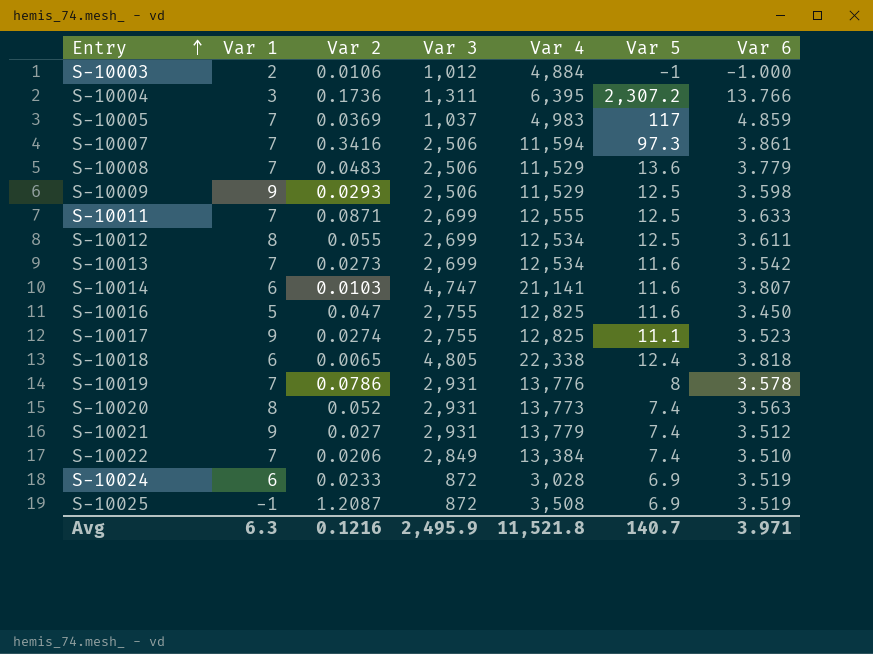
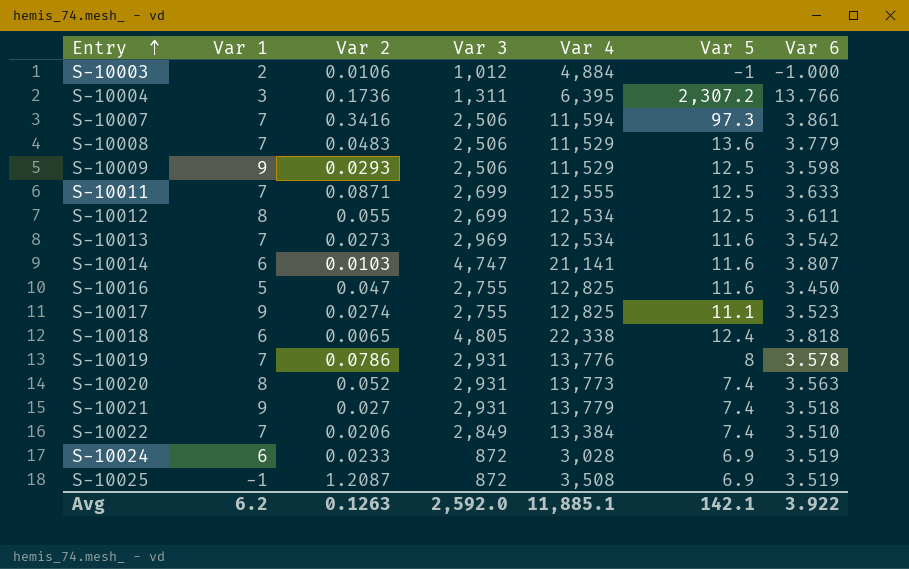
row S-10005: 7 | 0.0369 | 1,037 | 4,983 | 117 | 4.859 -> none
S-10013 | Var 3: 2,699 -> 2,969
S-10021 | Var 6: 3.512 -> 3.518
Avg | Var 1: 6.3 -> 6.2
Avg | Var 2: 0.1216 -> 0.1263
Avg | Var 3: 2,495.9 -> 2,592.0
Avg | Var 4: 11,521.8 -> 11,885.1
Avg | Var 5: 140.7 -> 142.1
Avg | Var 6: 3.971 -> 3.922

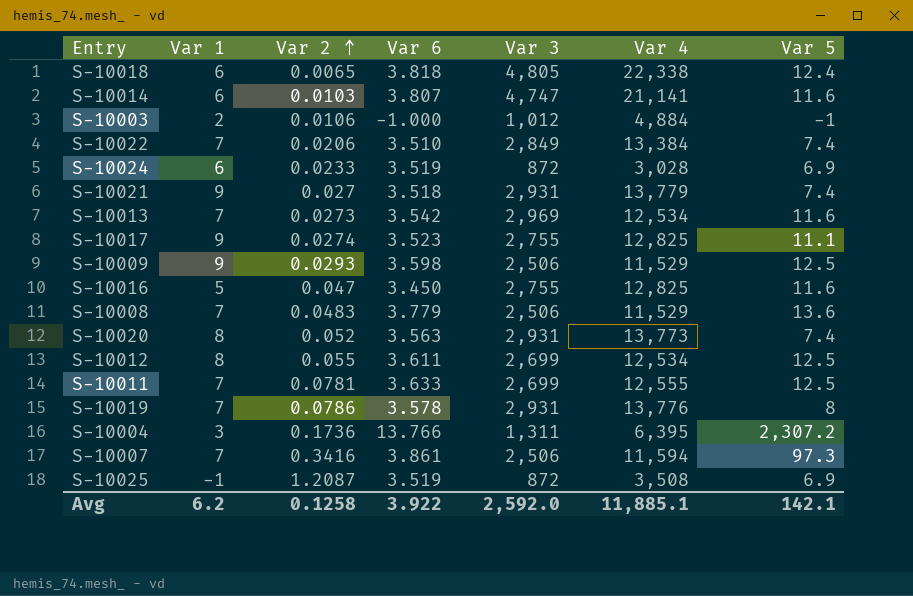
row order: Entry ascending -> Var 2 ascending
column Var 6 | position: 7 -> 4
S-10011 | Var 2: 0.0871 -> 0.0781
Avg | Var 2: 0.1263 -> 0.1258

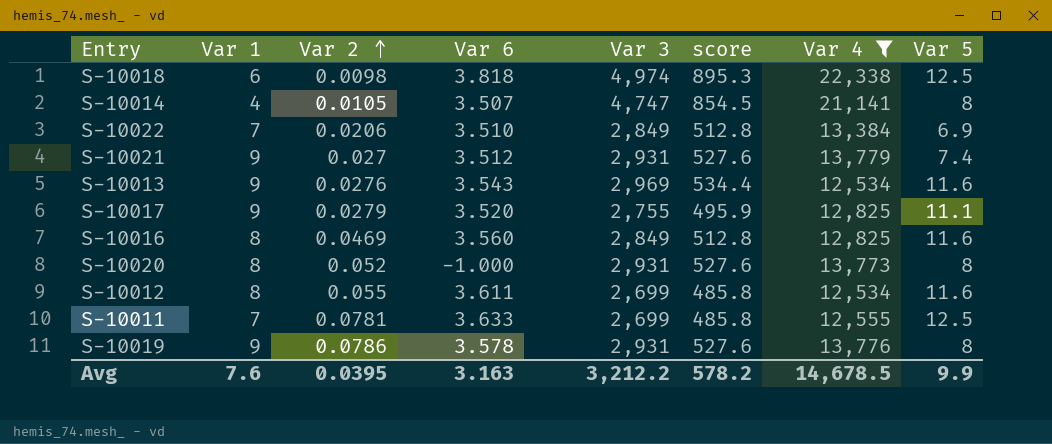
filter: none -> Var 4 >= 12,534
column score | formula: none -> [Var 3] * 0.18
S-10018 | Var 2: 0.0065 -> 0.0098
S-10018 | Var 3: 4,805 -> 4,974
S-10018 | Var 5: 12.4 -> 12.5
S-10014 | Var 1: 6 -> 4
S-10014 | Var 2: 0.0103 -> 0.0105
S-10014 | Var 6: 3.807 -> 3.507
S-10014 | Var 5: 11.6 -> 8
S-10022 | Var 5: 7.4 -> 6.9
S-10021 | Var 6: 3.518 -> 3.512
S-10013 | Var 1: 7 -> 9
S-10013 | Var 2: 0.0273 -> 0.0276
S-10013 | Var 6: 3.542 -> 3.543
S-10017 | Var 2: 0.0274 -> 0.0279
S-10017 | Var 6: 3.523 -> 3.520
S-10016 | Var 1: 5 -> 8
S-10016 | Var 2: 0.047 -> 0.0469
S-10016 | Var 6: 3.450 -> 3.560
S-10016 | Var 3: 2,755 -> 2,849
S-10020 | Var 6: 3.563 -> -1.000
S-10020 | Var 5: 7.4 -> 8
S-10012 | Var 5: 12.5 -> 11.6
S-10019 | Var 1: 7 -> 9
Avg | Var 1: 6.2 -> 7.6
Avg | Var 2: 0.1258 -> 0.0395
Avg | Var 6: 3.922 -> 3.163
Avg | Var 3: 2,592.0 -> 3,212.2
Avg | Var 4: 11,885.1 -> 14,678.5
Avg | Var 5: 142.1 -> 9.9

